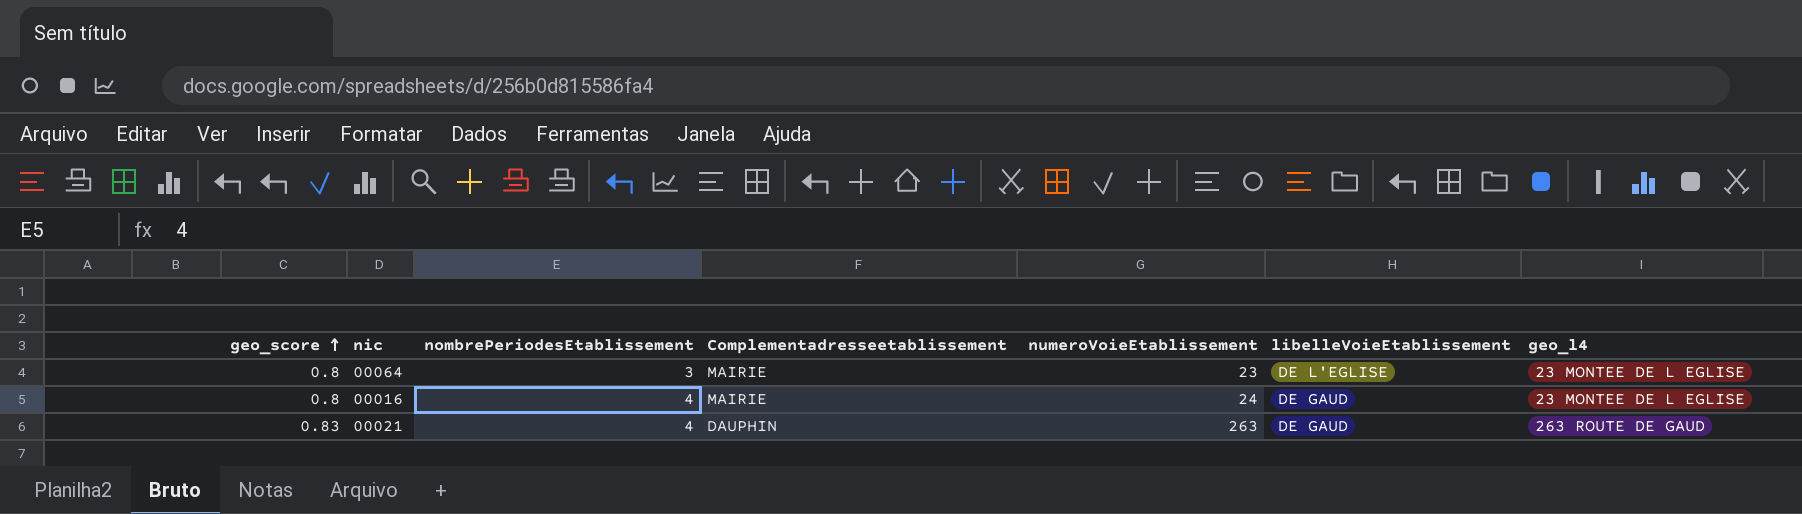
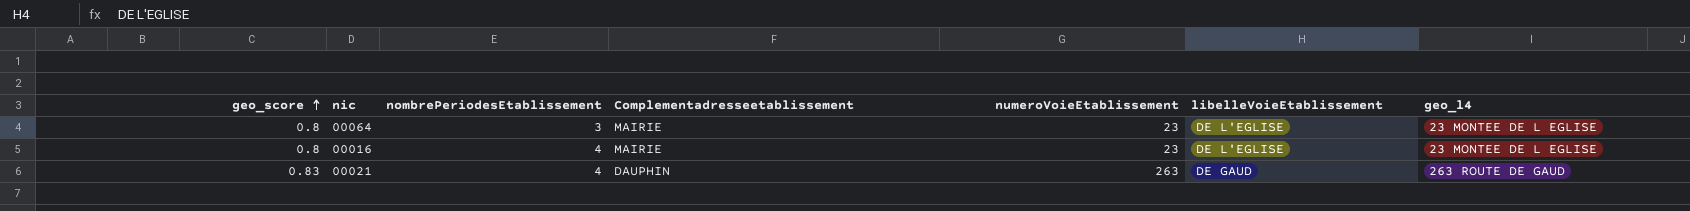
00016 | numeroVoieEtablissement: 24 -> 23
00016 | libelleVoieEtablissement: DE GAUD -> DE L'EGLISE

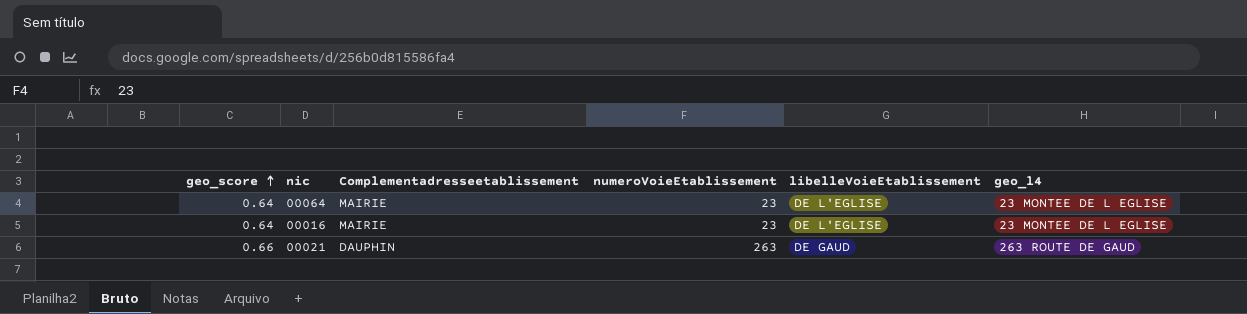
column nombrePeriodesEtablissement | position: 3 -> none
00064 | geo_score: 0.8 -> 0.64
00016 | geo_score: 0.8 -> 0.64
00021 | geo_score: 0.83 -> 0.66

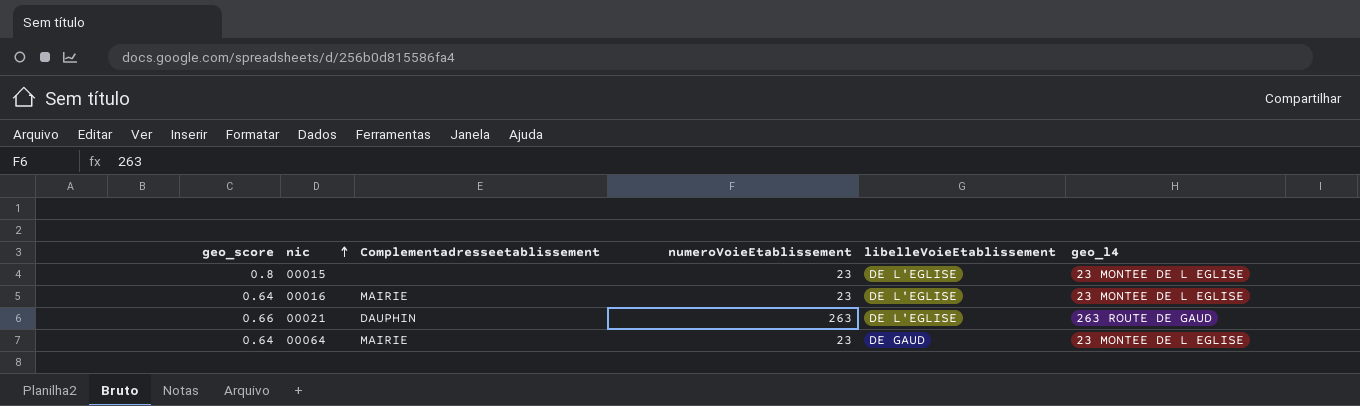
row order: geo_score ascending -> nic ascending
row 00015: none -> 0.8 | none | 23 | DE L'EGLISE | 23 MONTEE DE L EGLISE
00021 | libelleVoieEtablissement: DE GAUD -> DE L'EGLISE
00064 | libelleVoieEtablissement: DE L'EGLISE -> DE GAUD

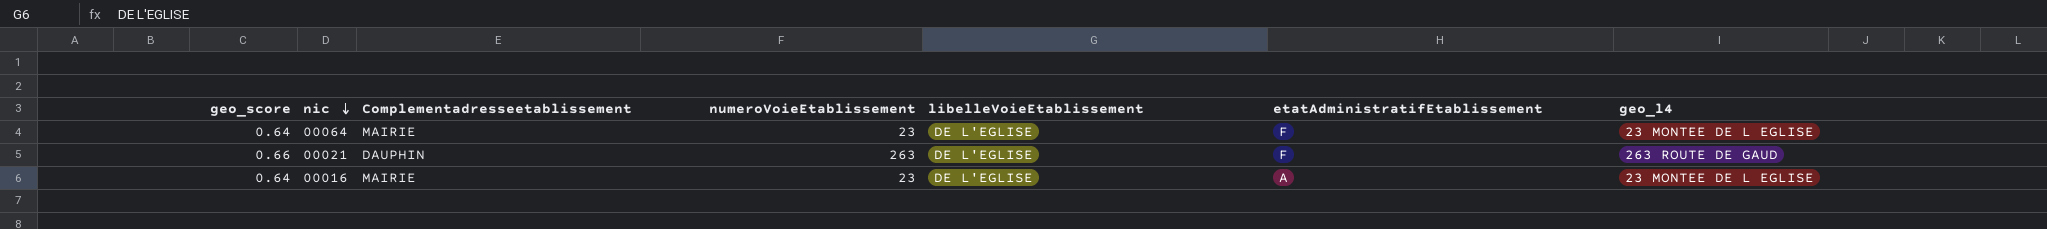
row order: nic ascending -> nic descending
column etatAdministratifEtablissement | position: none -> 6
row 00015: 0.8 | none | 23 | DE L'EGLISE | 23 MONTEE DE L EGLISE -> none
00064 | libelleVoieEtablissement: DE GAUD -> DE L'EGLISE

